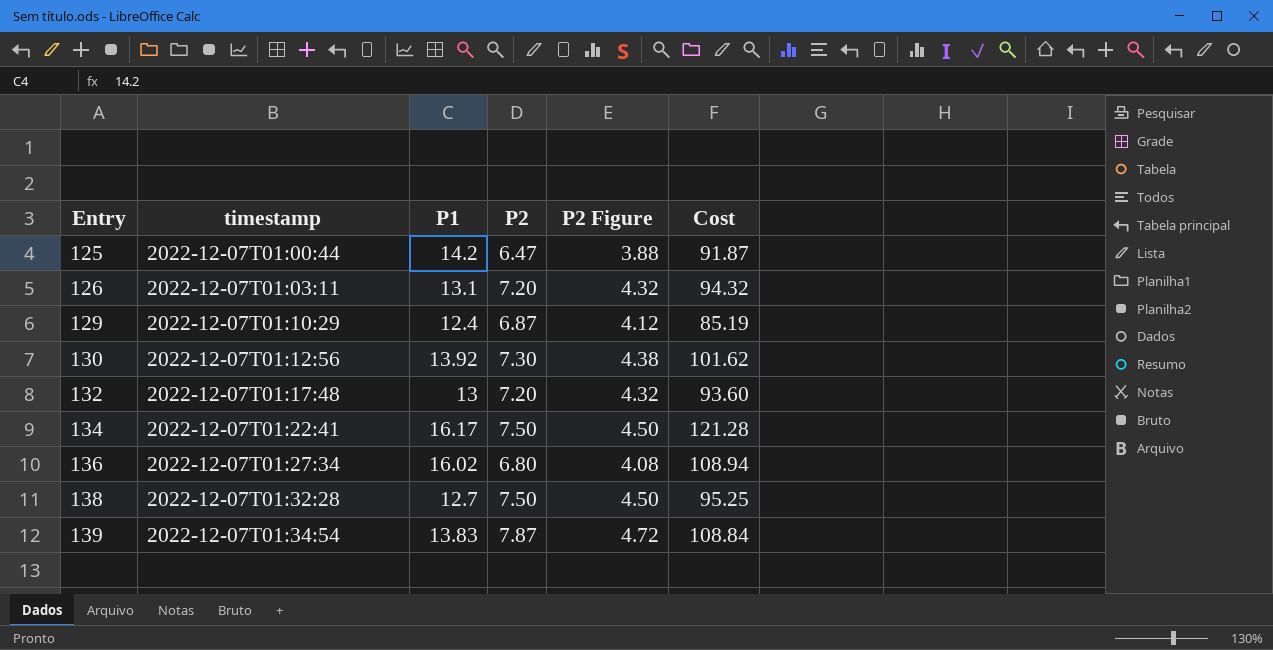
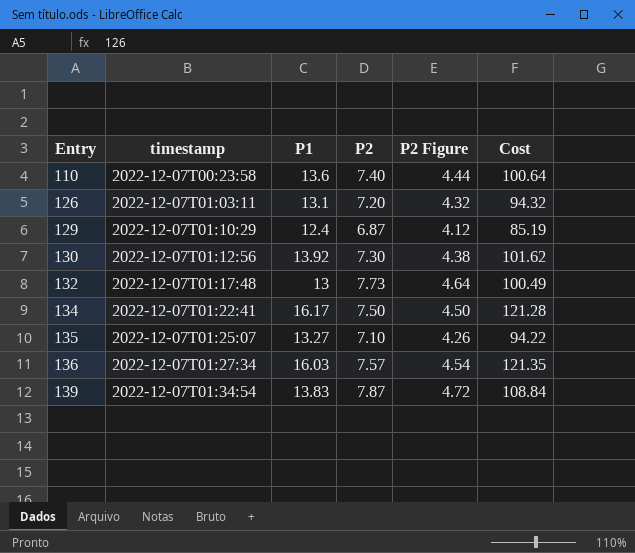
row 125: 2022-12-07T01:00:44 | 14.2 | 6.47 | 3.88 | 91.87 -> none
row 138: 2022-12-07T01:32:28 | 12.7 | 7.50 | 4.50 | 95.25 -> none
row 110: none -> 2022-12-07T00:23:58 | 13.6 | 7.40 | 4.44 | 100.64
132 | P2: 7.20 -> 7.73
132 | P2 Figure: 4.32 -> 4.64
132 | Cost: 93.60 -> 100.49
row 135: none -> 2022-12-07T01:25:07 | 13.27 | 7.10 | 4.26 | 94.22
136 | P1: 16.02 -> 16.03
136 | P2: 6.80 -> 7.57
136 | P2 Figure: 4.08 -> 4.54
136 | Cost: 108.94 -> 121.35

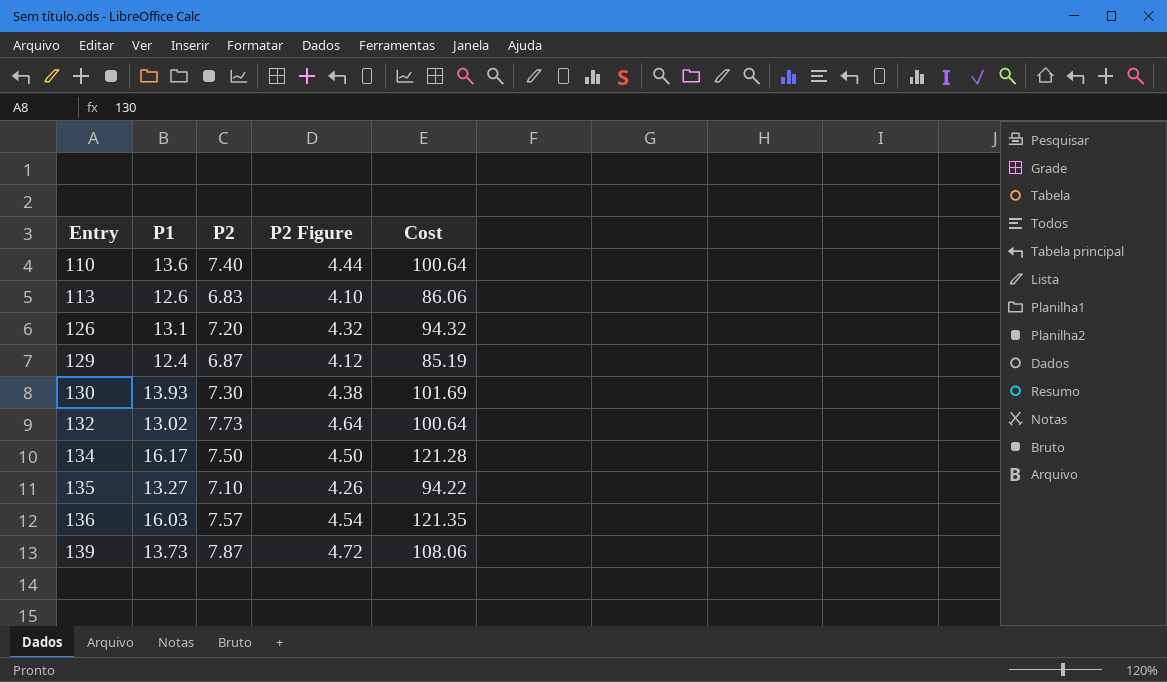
column timestamp | position: 2 -> none
row 113: none -> 12.6 | 6.83 | 4.10 | 86.06
130 | P1: 13.92 -> 13.93
130 | Cost: 101.62 -> 101.69
132 | P1: 13 -> 13.02
132 | Cost: 100.49 -> 100.64
139 | P1: 13.83 -> 13.73
139 | Cost: 108.84 -> 108.06

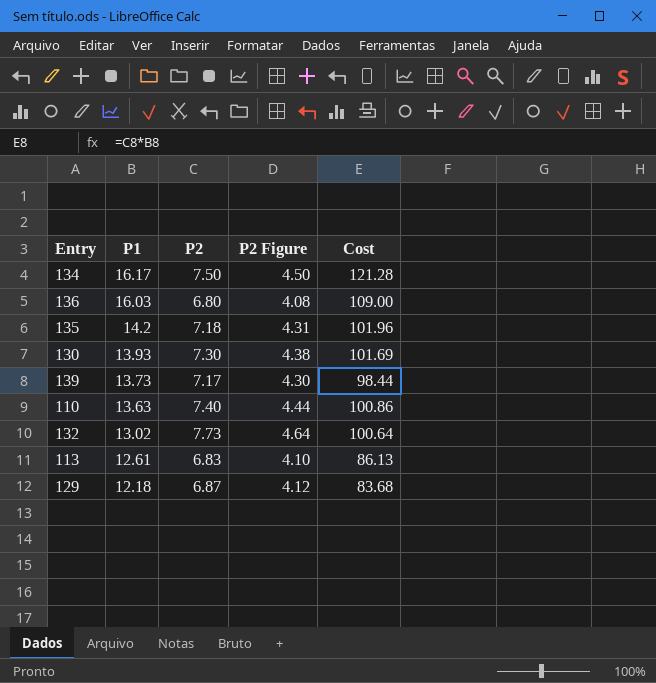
row order: Entry ascending -> P1 descending
row 126: 13.1 | 7.20 | 4.32 | 94.32 -> none
136 | P2: 7.57 -> 6.80
136 | P2 Figure: 4.54 -> 4.08
136 | Cost: 121.35 -> 109.00
135 | P1: 13.27 -> 14.2
135 | P2: 7.10 -> 7.18
135 | P2 Figure: 4.26 -> 4.31
135 | Cost: 94.22 -> 101.96
139 | P2: 7.87 -> 7.17
139 | P2 Figure: 4.72 -> 4.30
139 | Cost: 108.06 -> 98.44
110 | P1: 13.6 -> 13.63
110 | Cost: 100.64 -> 100.86
113 | P1: 12.6 -> 12.61
113 | Cost: 86.06 -> 86.13
129 | P1: 12.4 -> 12.18
129 | Cost: 85.19 -> 83.68

